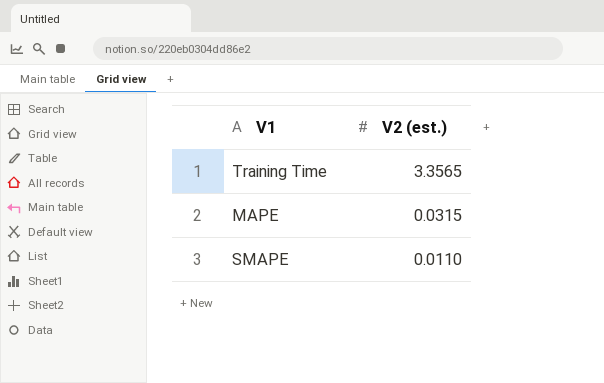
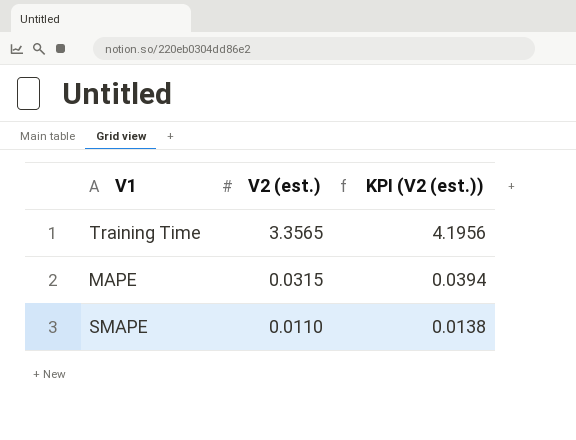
column KPI (V2 (est.)) | formula: none -> [V2 (est.)] * 1.25

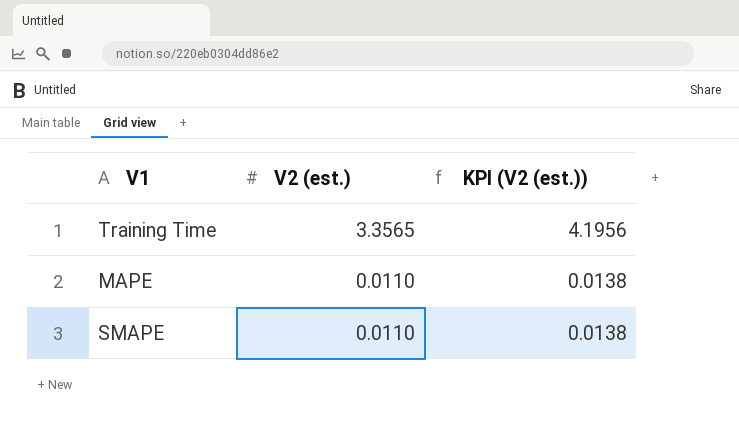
MAPE | V2 (est.): 0.0315 -> 0.0110
MAPE | KPI (V2 (est.)): 0.0394 -> 0.0138

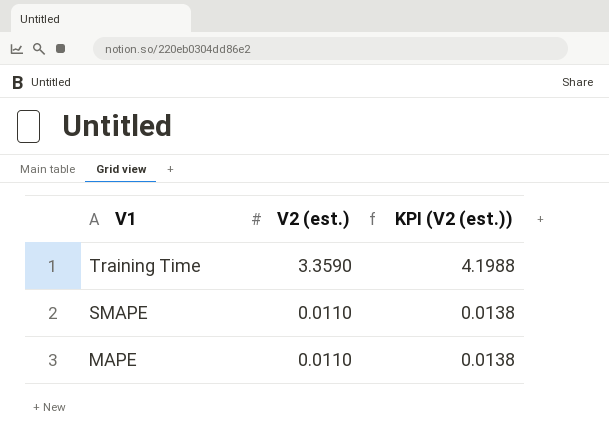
row order: V2 (est.) descending -> V1 descending
Training Time | V2 (est.): 3.3565 -> 3.3590
Training Time | KPI (V2 (est.)): 4.1956 -> 4.1988

